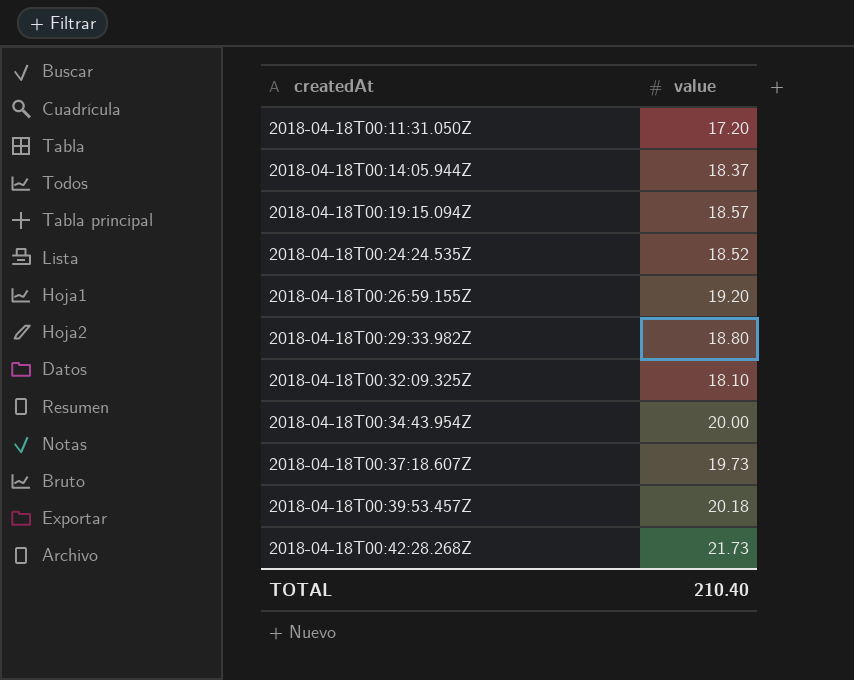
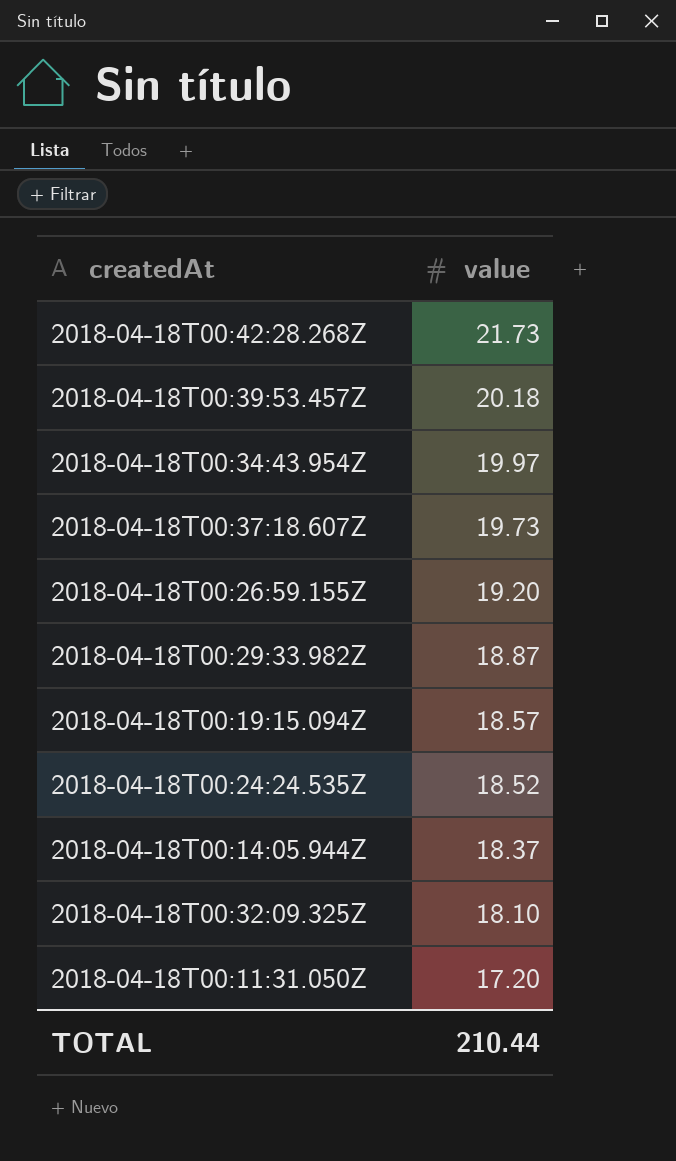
row order: createdAt ascending -> value descending
2018-04-18T00:34:43.954Z | value: 20.00 -> 19.97
2018-04-18T00:29:33.982Z | value: 18.80 -> 18.87
TOTAL | value: 210.40 -> 210.44

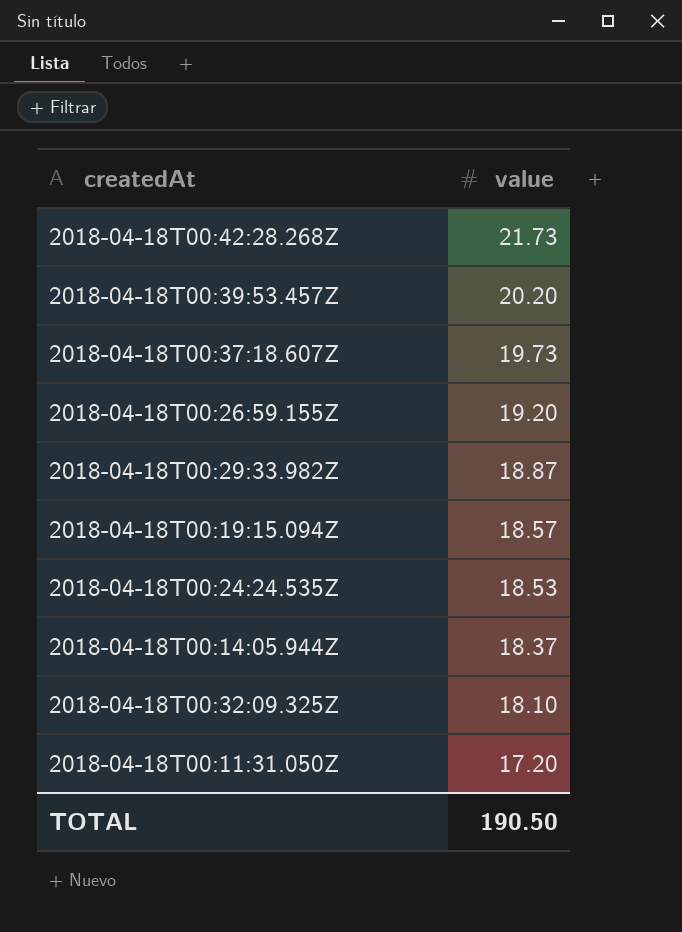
row 2018-04-18T00:34:43.954Z: 19.97 -> none
2018-04-18T00:39:53.457Z | value: 20.18 -> 20.20
2018-04-18T00:24:24.535Z | value: 18.52 -> 18.53
TOTAL | value: 210.44 -> 190.50

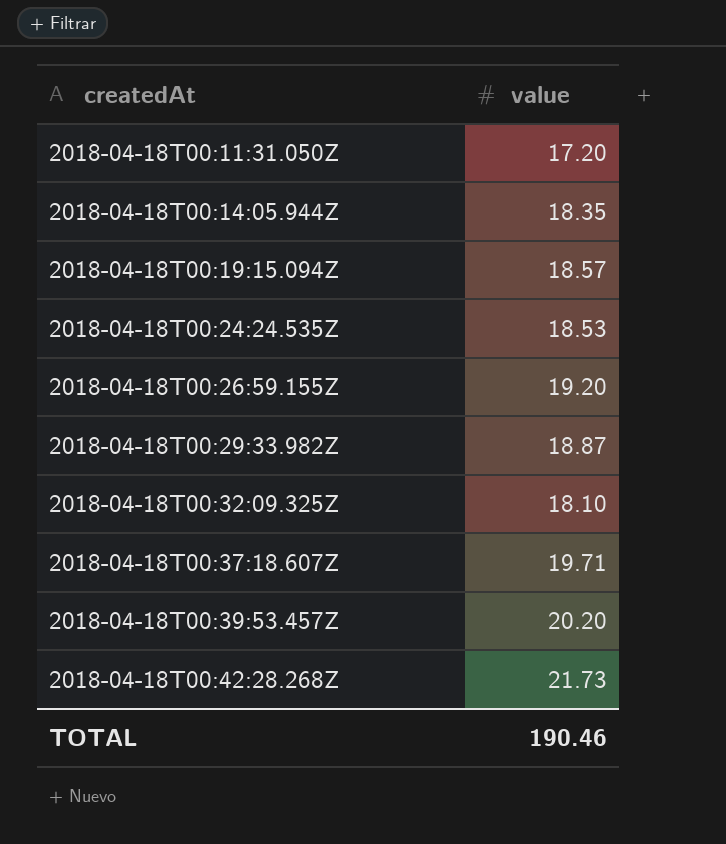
row order: value descending -> createdAt ascending
2018-04-18T00:14:05.944Z | value: 18.37 -> 18.35
2018-04-18T00:37:18.607Z | value: 19.73 -> 19.71
TOTAL | value: 190.50 -> 190.46

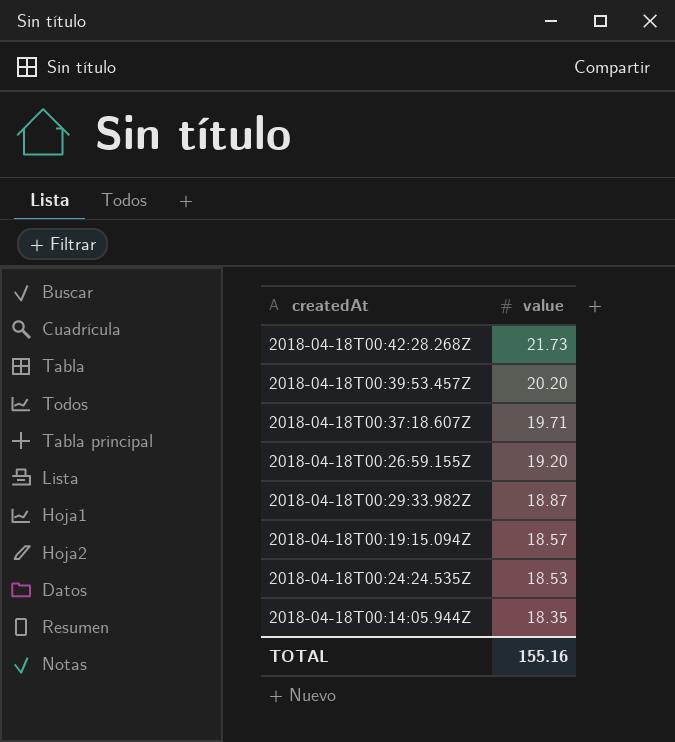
row order: createdAt ascending -> value descending
row 2018-04-18T00:11:31.050Z: 17.20 -> none
row 2018-04-18T00:32:09.325Z: 18.10 -> none
TOTAL | value: 190.46 -> 155.16

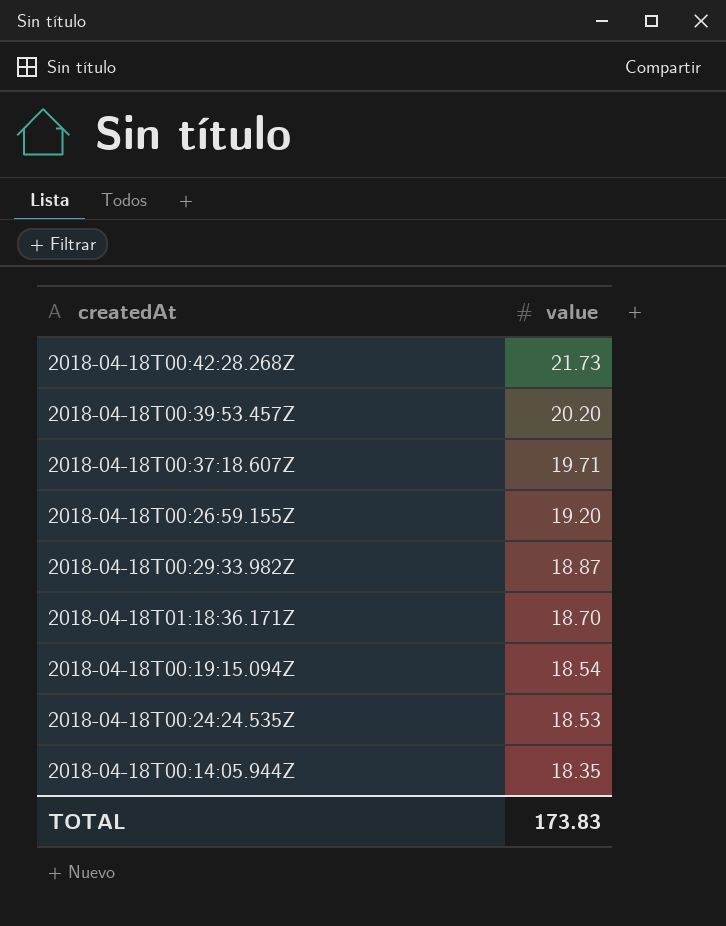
row 2018-04-18T01:18:36.171Z: none -> 18.70
2018-04-18T00:19:15.094Z | value: 18.57 -> 18.54
TOTAL | value: 155.16 -> 173.83

